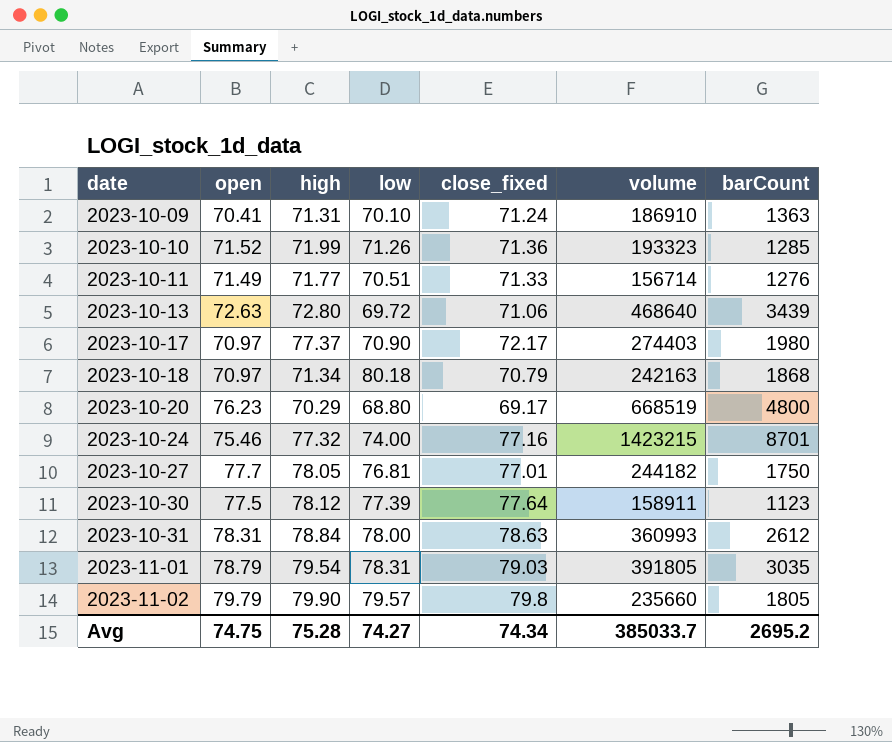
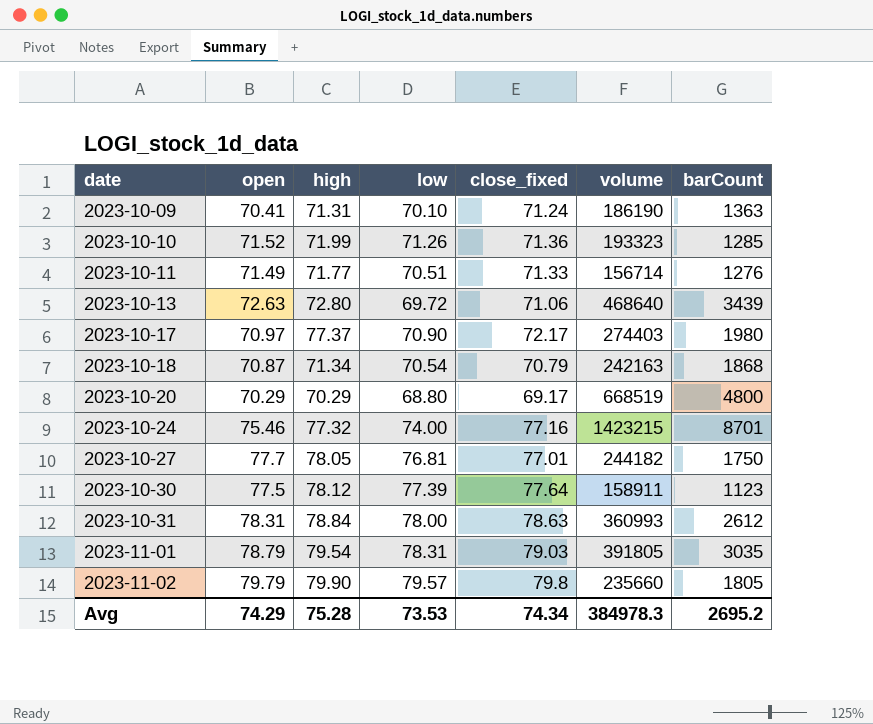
2023-10-09 | volume: 186910 -> 186190
2023-10-18 | open: 70.97 -> 70.87
2023-10-18 | low: 80.18 -> 70.54
2023-10-20 | open: 76.23 -> 70.29
Avg | open: 74.75 -> 74.29
Avg | low: 74.27 -> 73.53
Avg | volume: 385033.7 -> 384978.3

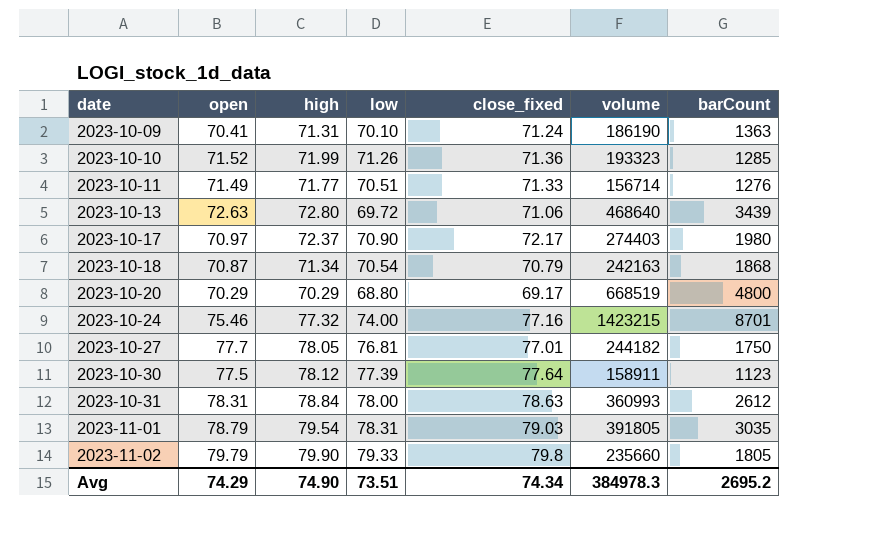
2023-10-17 | high: 77.37 -> 72.37
2023-11-02 | low: 79.57 -> 79.33
Avg | high: 75.28 -> 74.90
Avg | low: 73.53 -> 73.51

